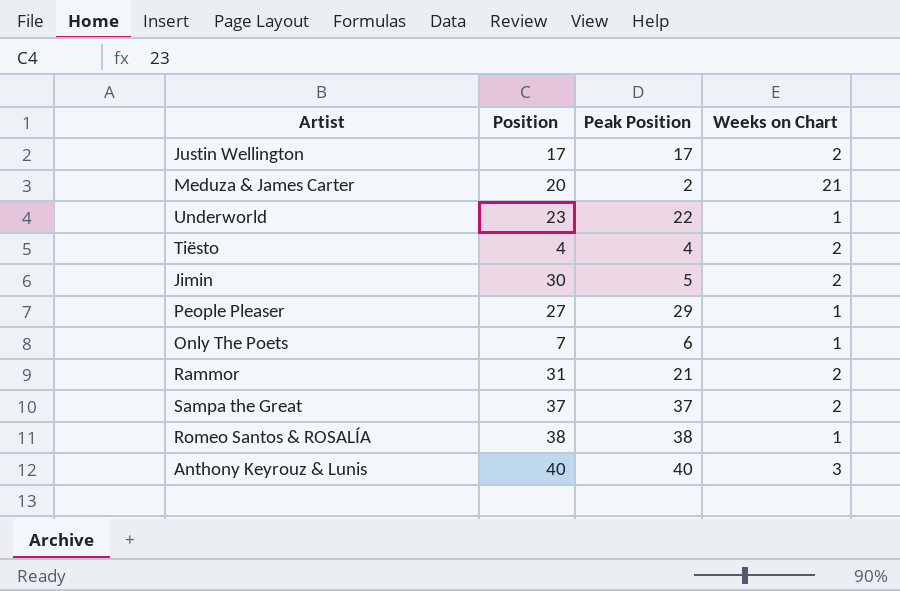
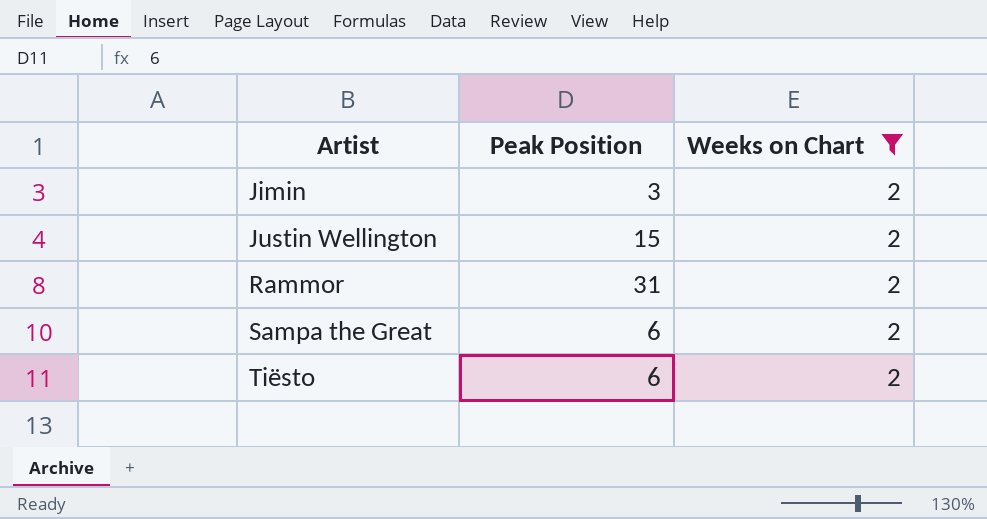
filter: none -> Weeks on Chart = 2
row order: none -> Artist ascending
column Position | position: 2 -> none
Jimin | Peak Position: 5 -> 3
Justin Wellington | Peak Position: 17 -> 15
Rammor | Peak Position: 21 -> 31
Sampa the Great | Peak Position: 37 -> 6
Tiësto | Peak Position: 4 -> 6

